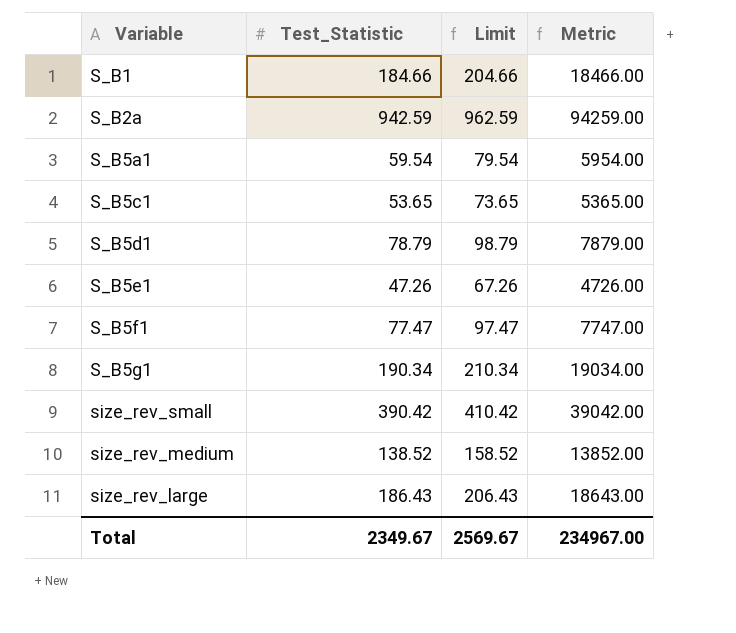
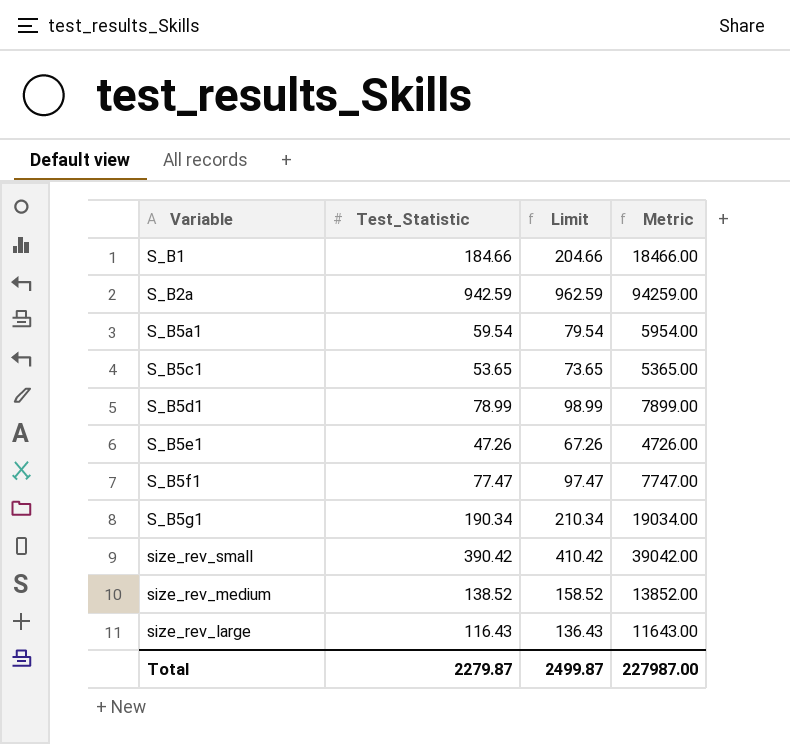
S_B5d1 | Test_Statistic: 78.79 -> 78.99
S_B5d1 | Limit: 98.79 -> 98.99
S_B5d1 | Metric: 7879.00 -> 7899.00
size_rev_large | Test_Statistic: 186.43 -> 116.43
size_rev_large | Limit: 206.43 -> 136.43
size_rev_large | Metric: 18643.00 -> 11643.00
Total | Test_Statistic: 2349.67 -> 2279.87
Total | Limit: 2569.67 -> 2499.87
Total | Metric: 234967.00 -> 227987.00

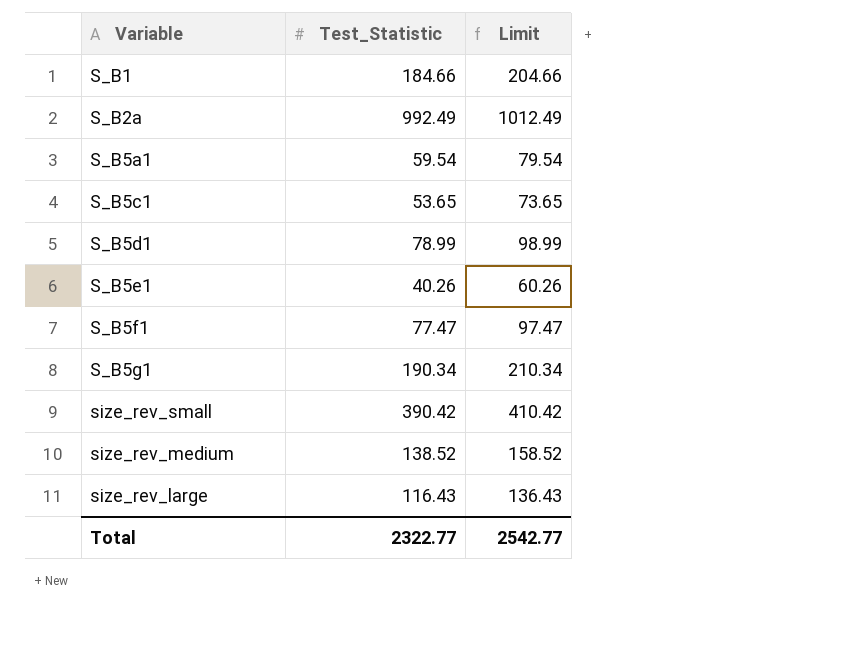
column Metric | formula: [Test_Statistic] * 100 -> none
S_B2a | Test_Statistic: 942.59 -> 992.49
S_B2a | Limit: 962.59 -> 1012.49
S_B5e1 | Test_Statistic: 47.26 -> 40.26
S_B5e1 | Limit: 67.26 -> 60.26
Total | Test_Statistic: 2279.87 -> 2322.77
Total | Limit: 2499.87 -> 2542.77

